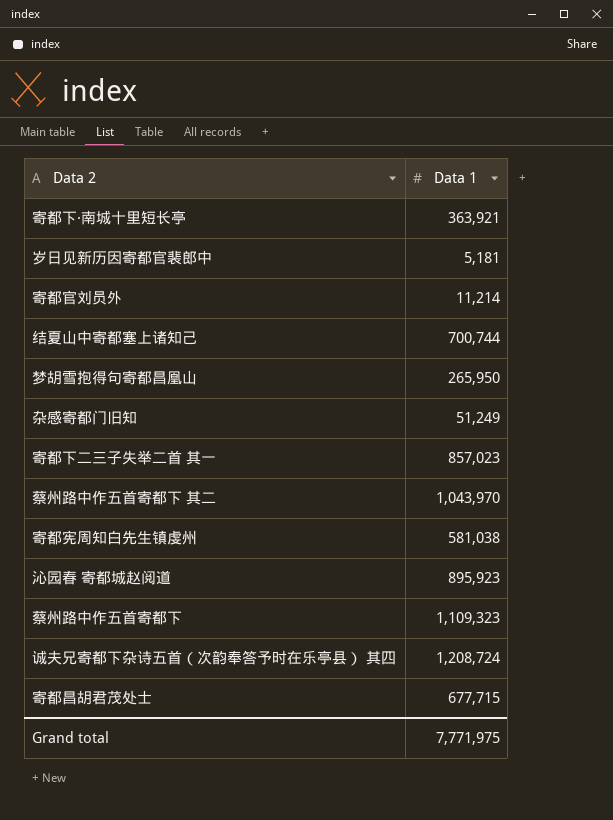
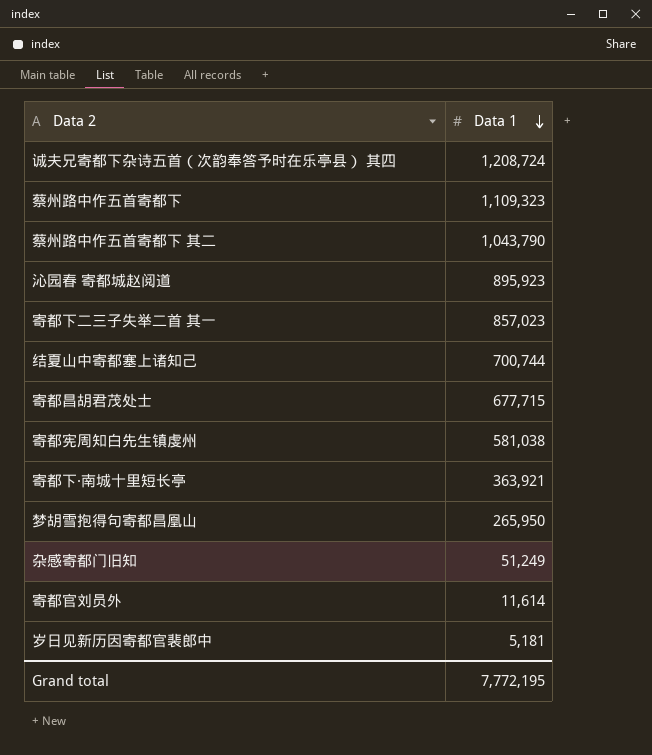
row order: none -> Data 1 descending
蔡州路中作五首寄都下 其二 | Data 1: 1,043,970 -> 1,043,790
寄都官刘员外 | Data 1: 11,214 -> 11,614
Grand total | Data 1: 7,771,975 -> 7,772,195

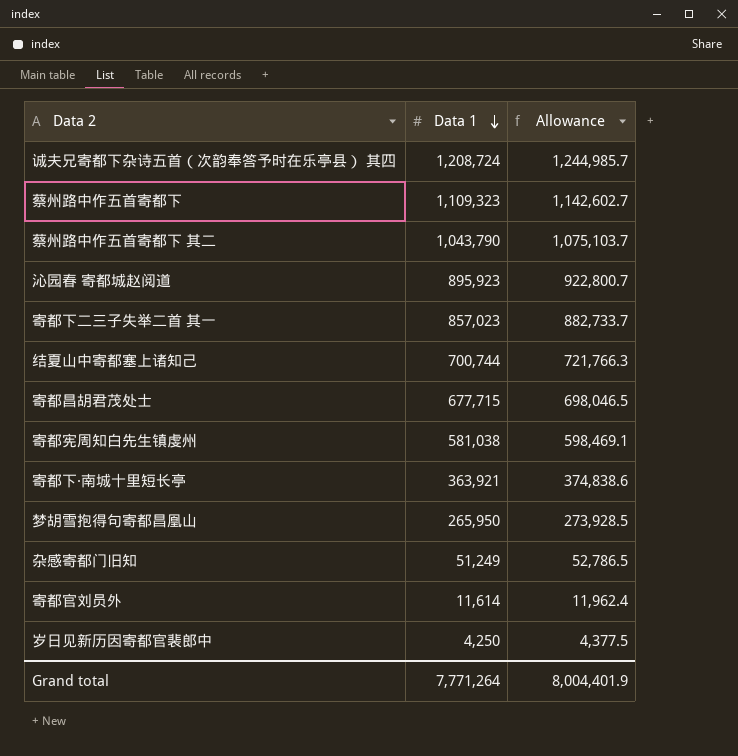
column Allowance | formula: none -> [Data 1] * 1.03
岁日见新历因寄都官裴郎中 | Data 1: 5,181 -> 4,250
Grand total | Data 1: 7,772,195 -> 7,771,264

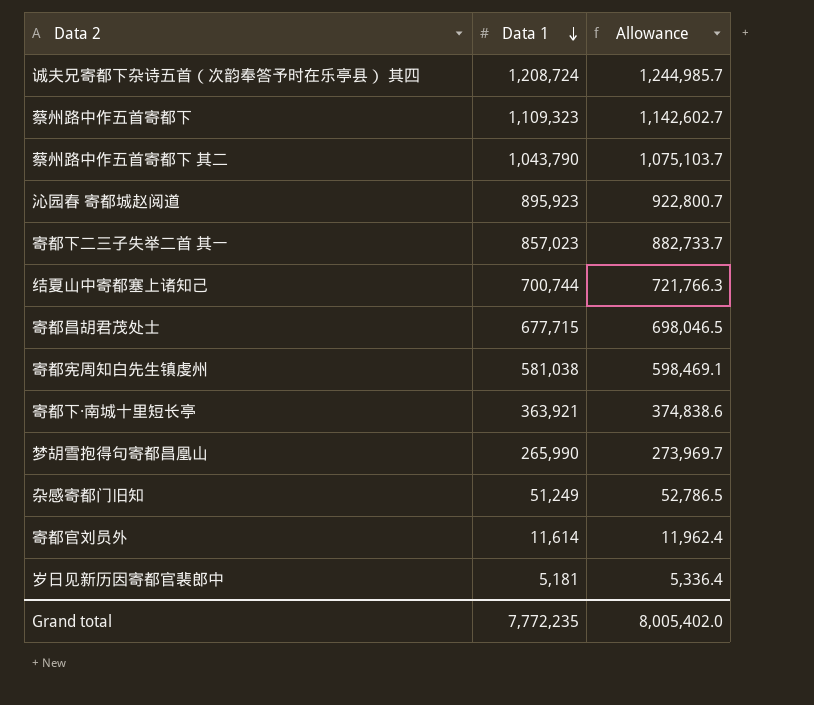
梦胡雪抱得句寄都昌凰山 | Data 1: 265,950 -> 265,990
梦胡雪抱得句寄都昌凰山 | Allowance: 273,928.5 -> 273,969.7
岁日见新历因寄都官裴郎中 | Data 1: 4,250 -> 5,181
岁日见新历因寄都官裴郎中 | Allowance: 4,377.5 -> 5,336.4
Grand total | Data 1: 7,771,264 -> 7,772,235
Grand total | Allowance: 8,004,401.9 -> 8,005,402.0

